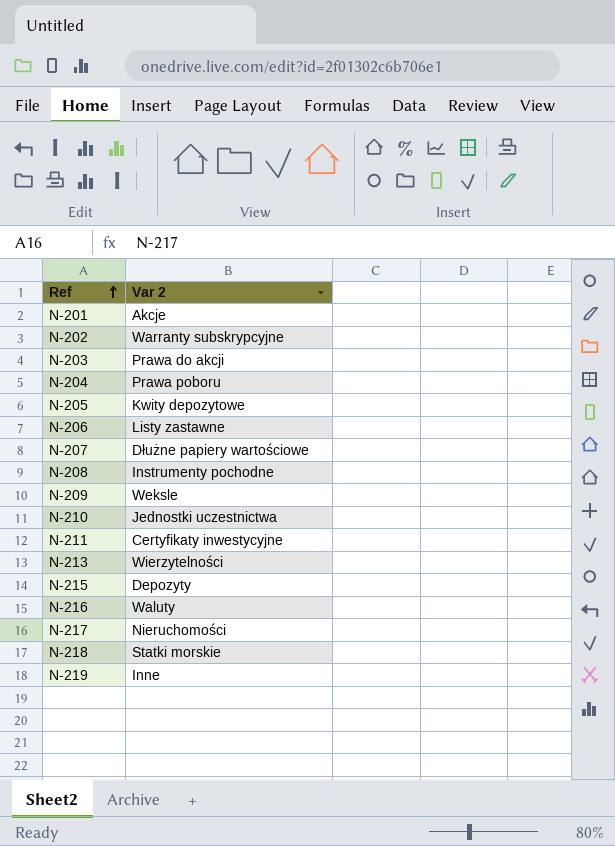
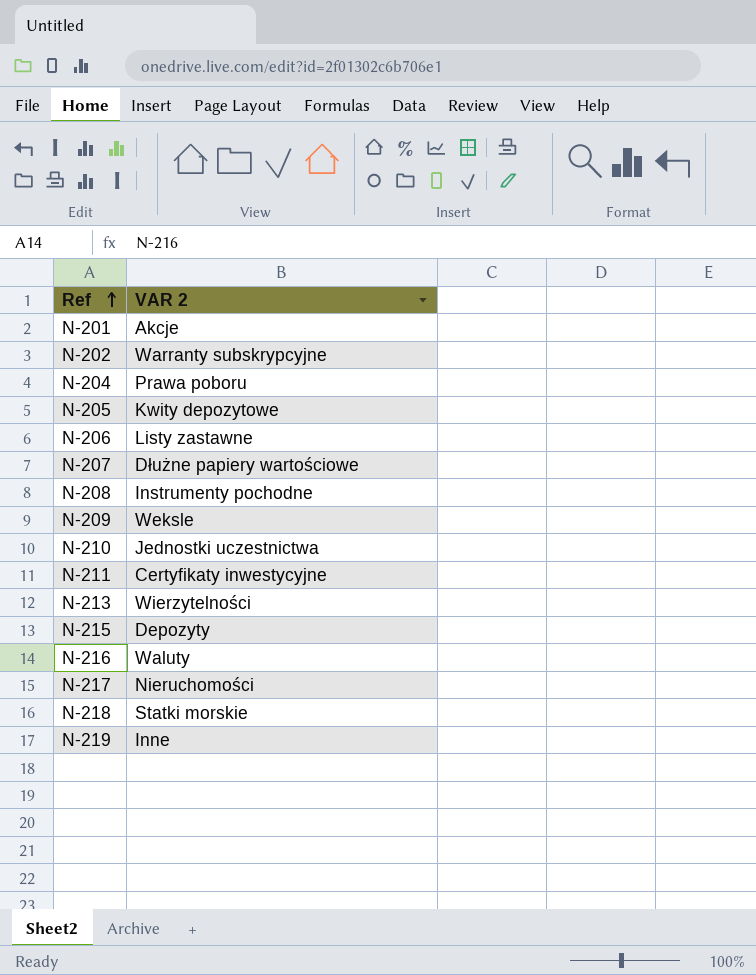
column name: Var 2 -> VAR 2
row N-203: Prawa do akcji -> none

